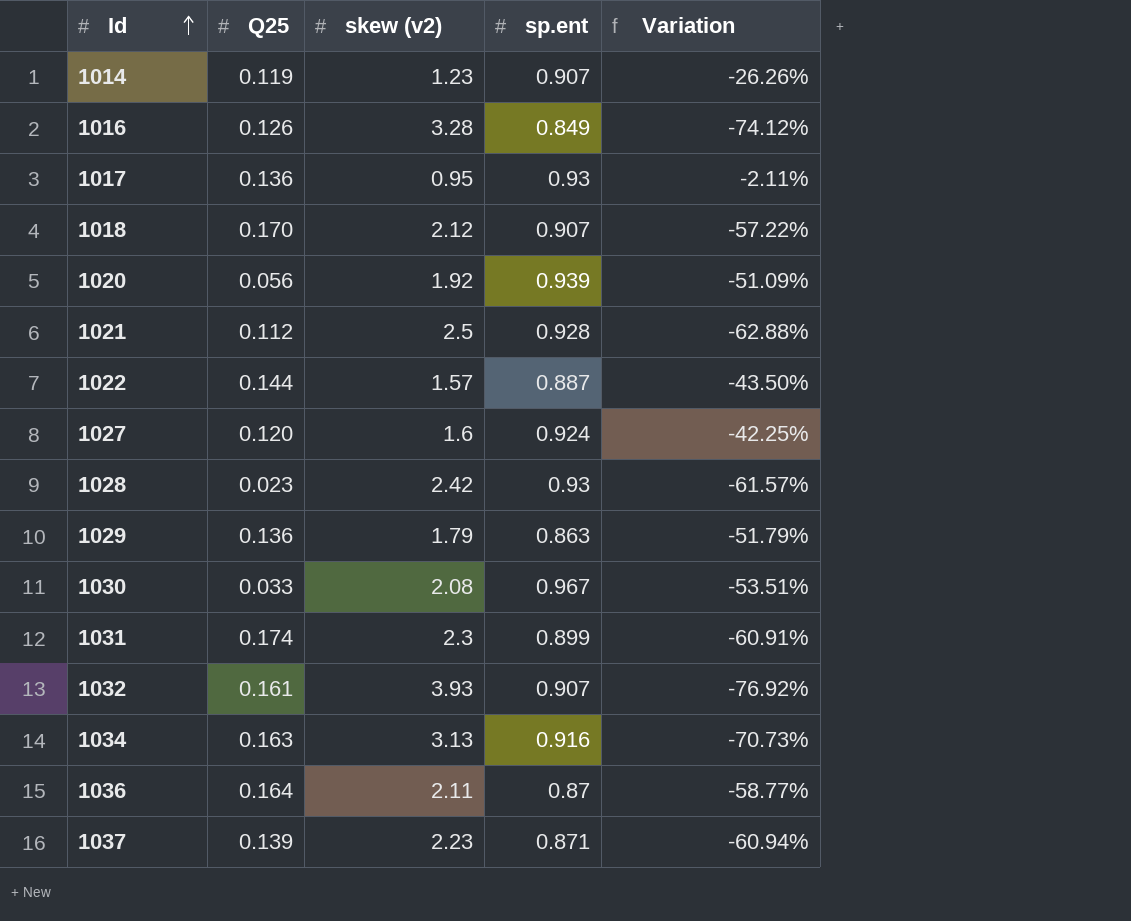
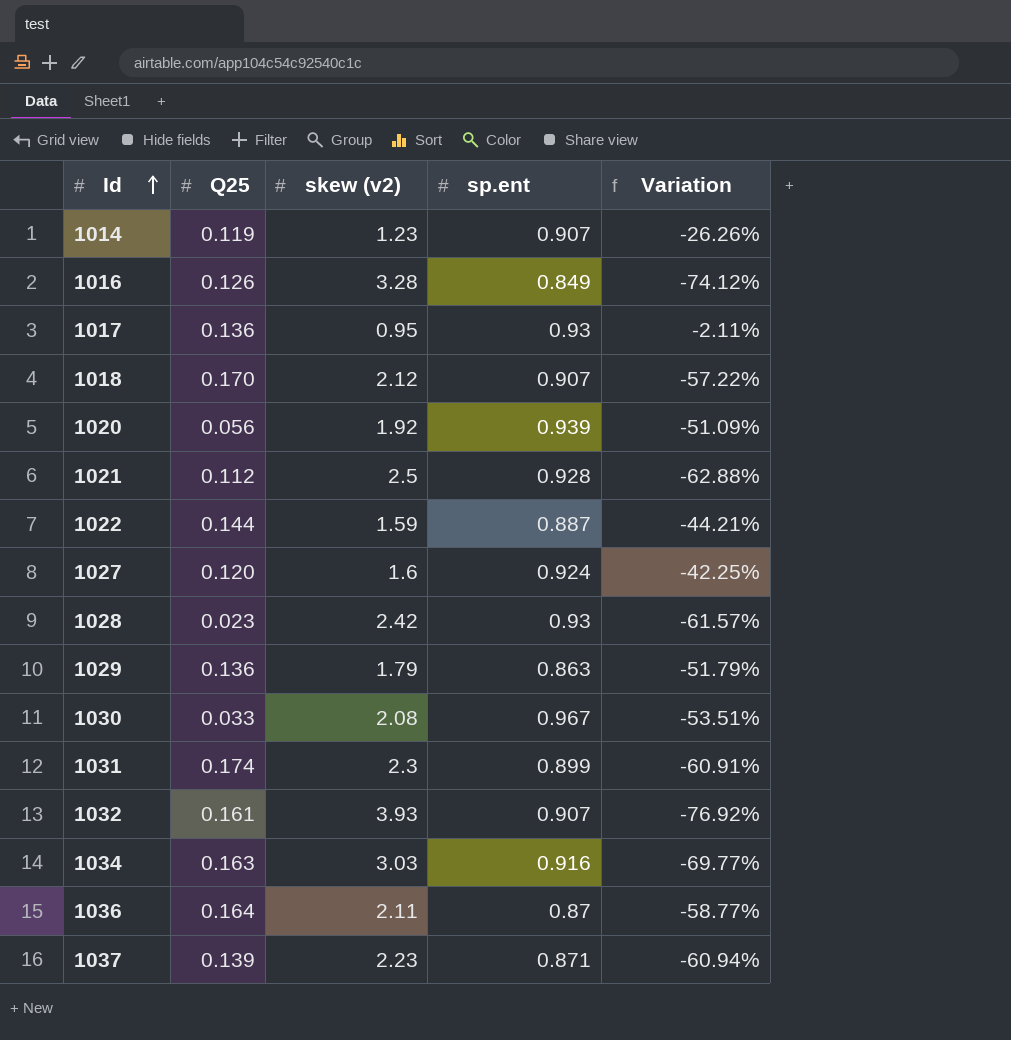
1022 | skew (v2): 1.57 -> 1.59
1022 | Variation: -43.50% -> -44.21%
1034 | skew (v2): 3.13 -> 3.03
1034 | Variation: -70.73% -> -69.77%

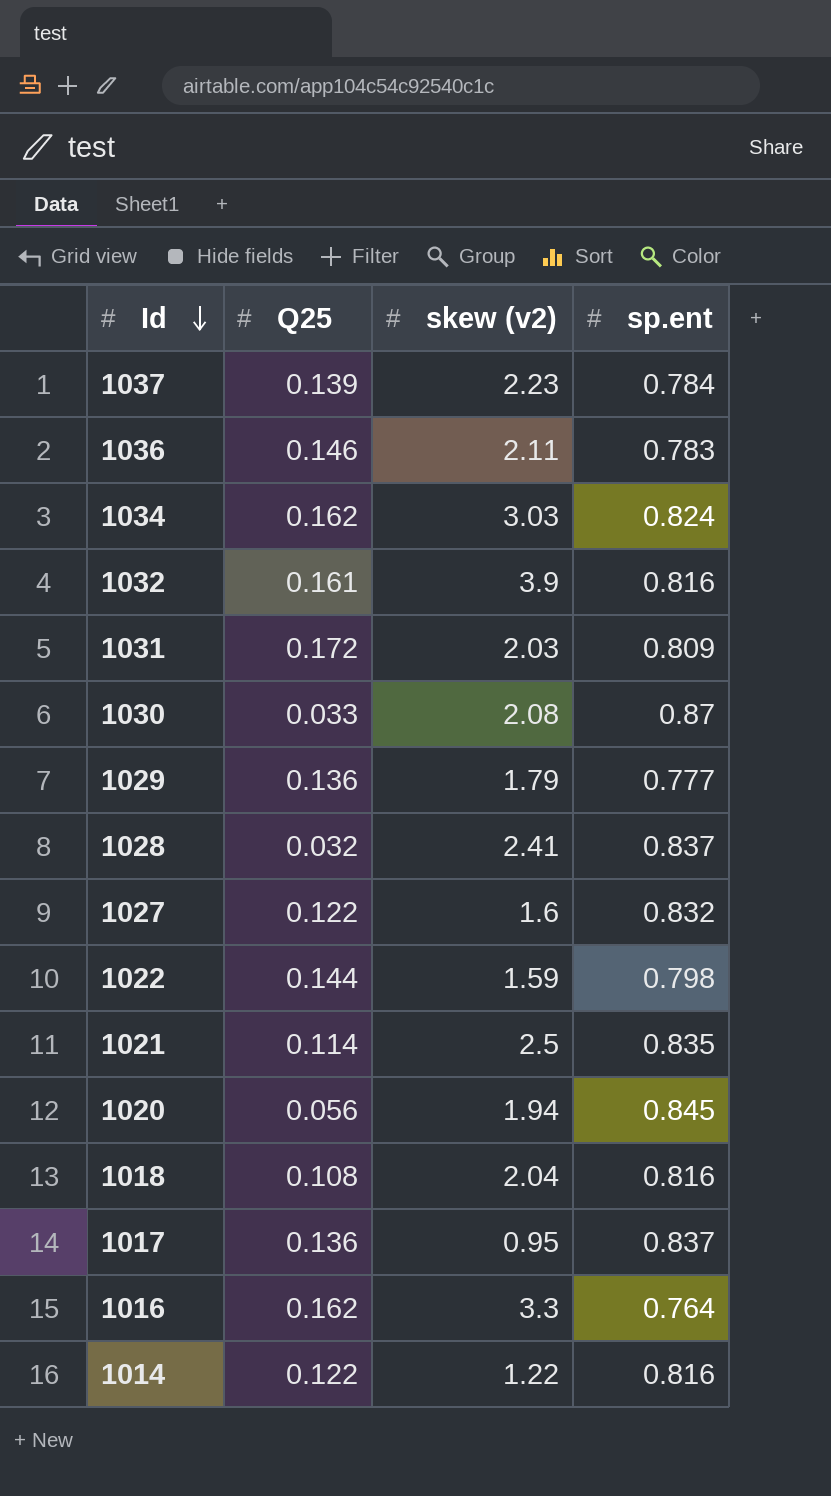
row order: Id ascending -> Id descending
column Variation | formula: ([sp.ent] - [skew (v2)]) / [skew (v2)] -> none
1037 | sp.ent: 0.871 -> 0.784
1036 | Q25: 0.164 -> 0.146
1036 | sp.ent: 0.87 -> 0.783
1034 | Q25: 0.163 -> 0.162
1034 | sp.ent: 0.916 -> 0.824
1032 | skew (v2): 3.93 -> 3.9
1032 | sp.ent: 0.907 -> 0.816
1031 | Q25: 0.174 -> 0.172
1031 | skew (v2): 2.3 -> 2.03
1031 | sp.ent: 0.899 -> 0.809
1030 | sp.ent: 0.967 -> 0.87
1029 | sp.ent: 0.863 -> 0.777
1028 | Q25: 0.023 -> 0.032
1028 | skew (v2): 2.42 -> 2.41
1028 | sp.ent: 0.93 -> 0.837
1027 | Q25: 0.120 -> 0.122
1027 | sp.ent: 0.924 -> 0.832
1022 | sp.ent: 0.887 -> 0.798
1021 | Q25: 0.112 -> 0.114
1021 | sp.ent: 0.928 -> 0.835
1020 | skew (v2): 1.92 -> 1.94
1020 | sp.ent: 0.939 -> 0.845
1018 | Q25: 0.170 -> 0.108
1018 | skew (v2): 2.12 -> 2.04
1018 | sp.ent: 0.907 -> 0.816
1017 | sp.ent: 0.93 -> 0.837
1016 | Q25: 0.126 -> 0.162
1016 | skew (v2): 3.28 -> 3.3
1016 | sp.ent: 0.849 -> 0.764
1014 | Q25: 0.119 -> 0.122
1014 | skew (v2): 1.23 -> 1.22
1014 | sp.ent: 0.907 -> 0.816

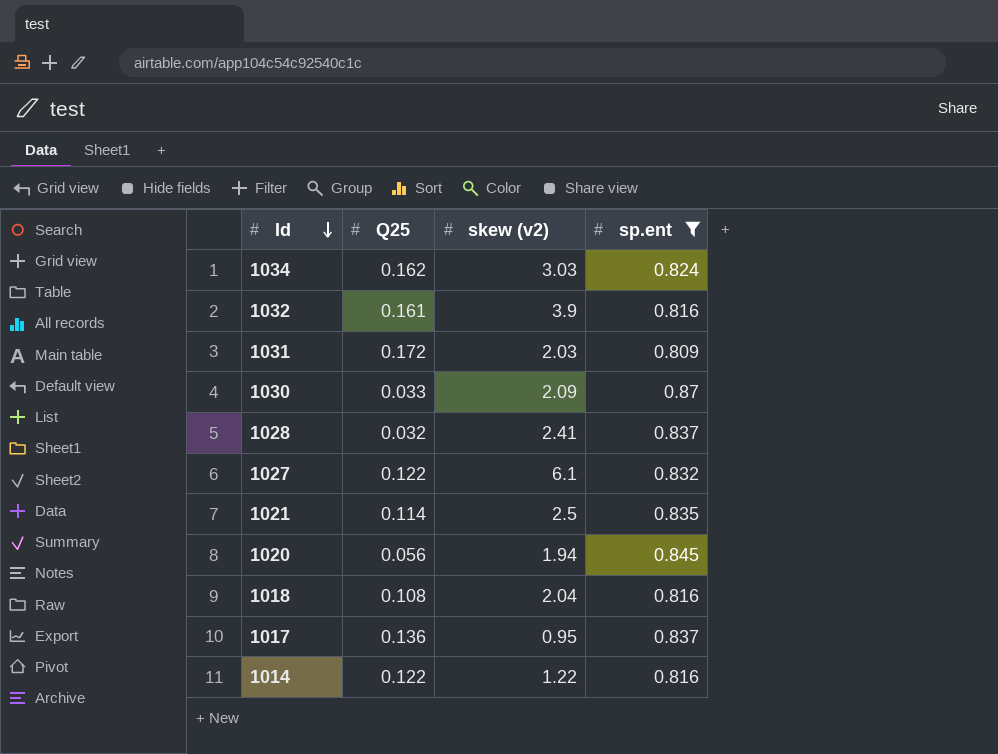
filter: none -> sp.ent >= 0.809
1030 | skew (v2): 2.08 -> 2.09
1027 | skew (v2): 1.6 -> 6.1

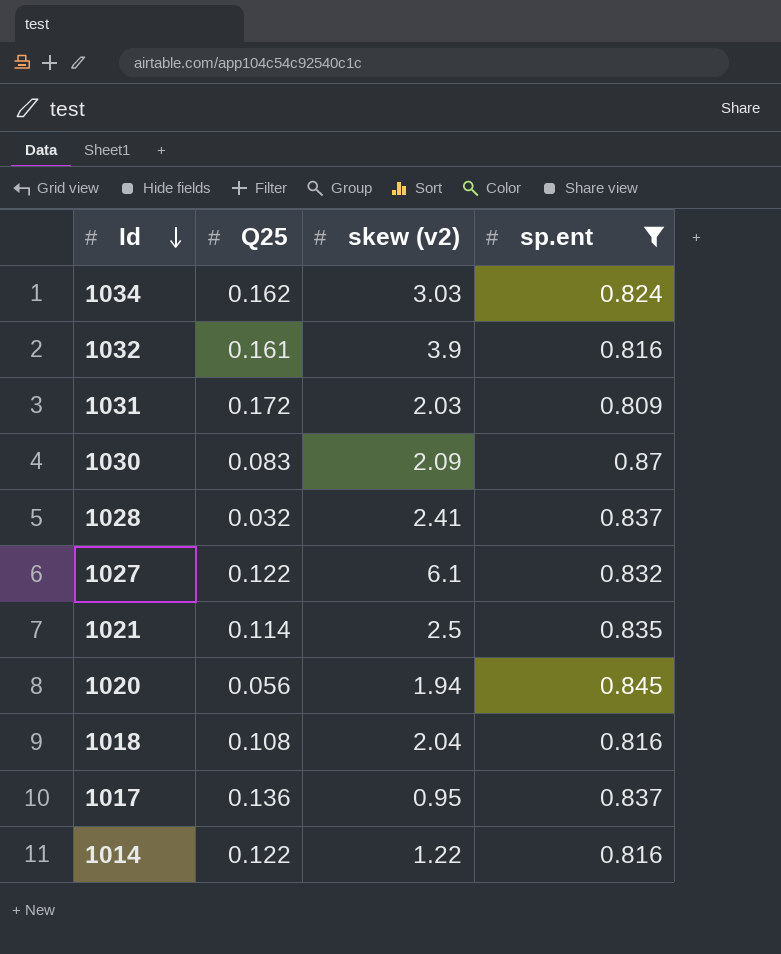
1030 | Q25: 0.033 -> 0.083

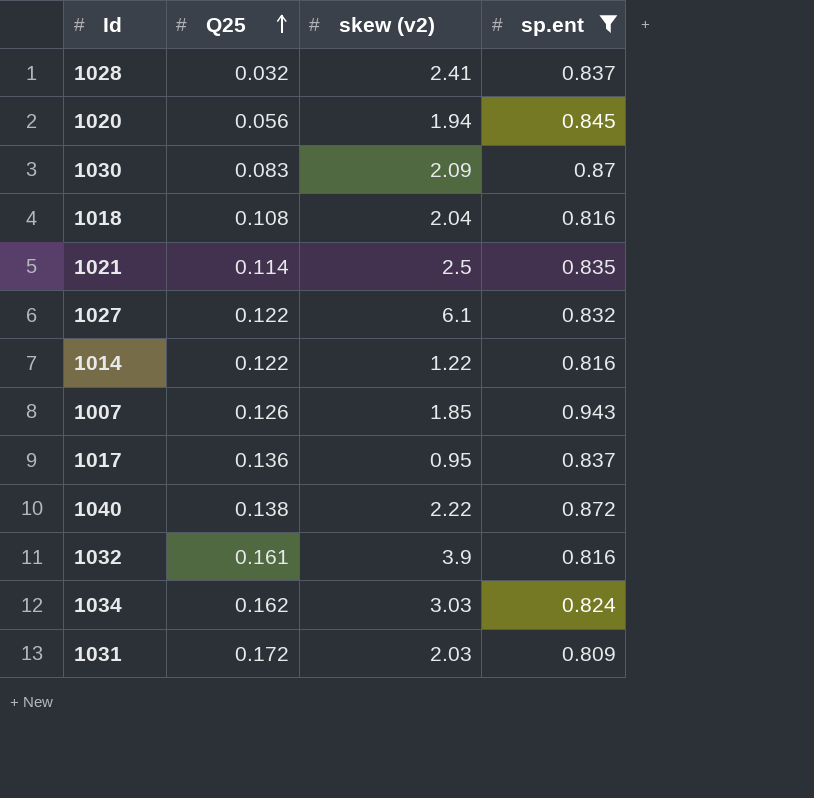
row order: Id descending -> Q25 ascending
row 1007: none -> 0.126 | 1.85 | 0.943
row 1040: none -> 0.138 | 2.22 | 0.872

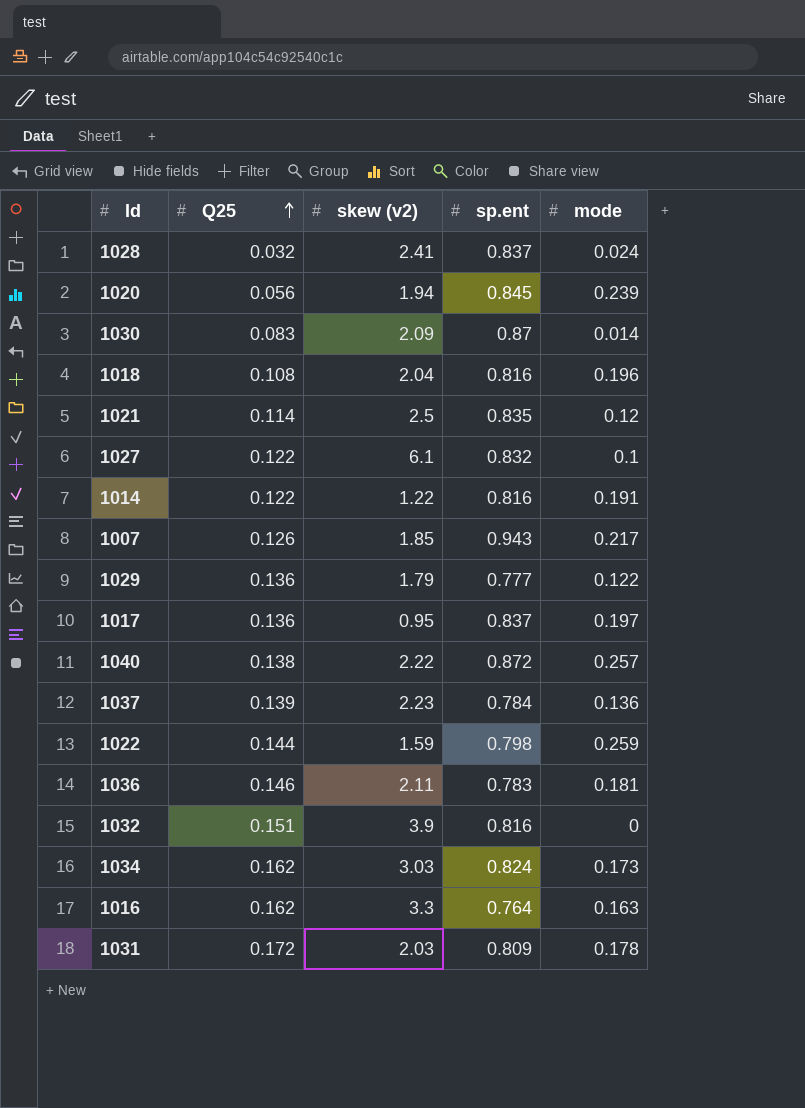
filter: sp.ent >= 0.809 -> none
column mode | position: none -> 5
1032 | Q25: 0.161 -> 0.151

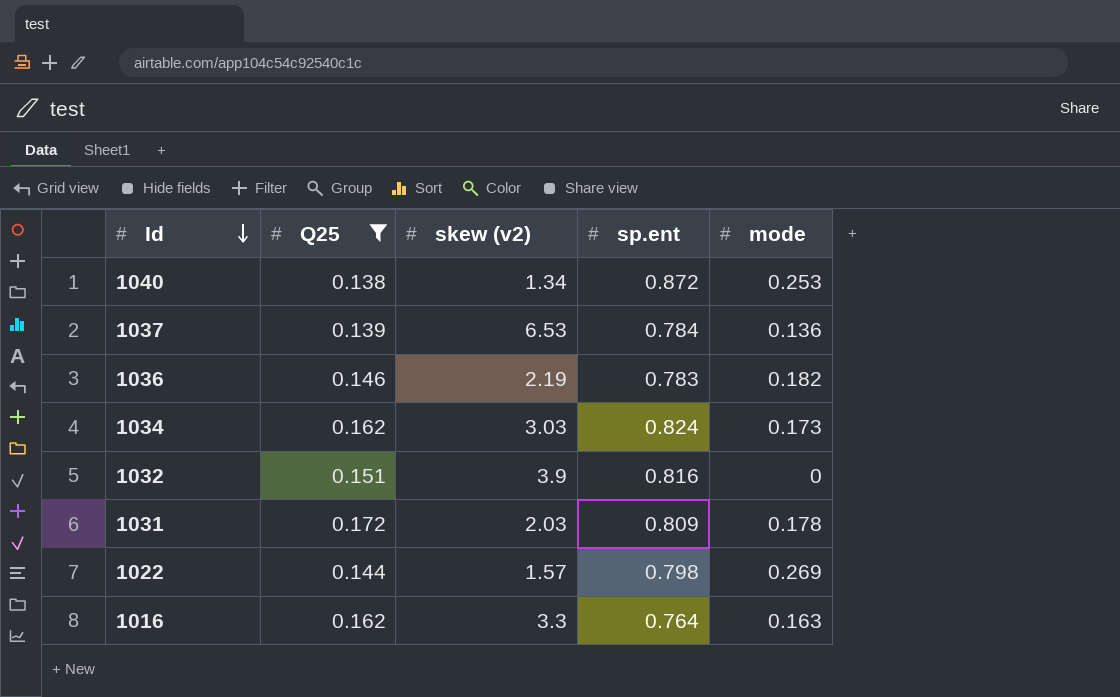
filter: none -> Q25 >= 0.138
row order: Q25 ascending -> Id descending
1040 | skew (v2): 2.22 -> 1.34
1040 | mode: 0.257 -> 0.253
1037 | skew (v2): 2.23 -> 6.53
1036 | skew (v2): 2.11 -> 2.19
1036 | mode: 0.181 -> 0.182
1022 | skew (v2): 1.59 -> 1.57
1022 | mode: 0.259 -> 0.269

